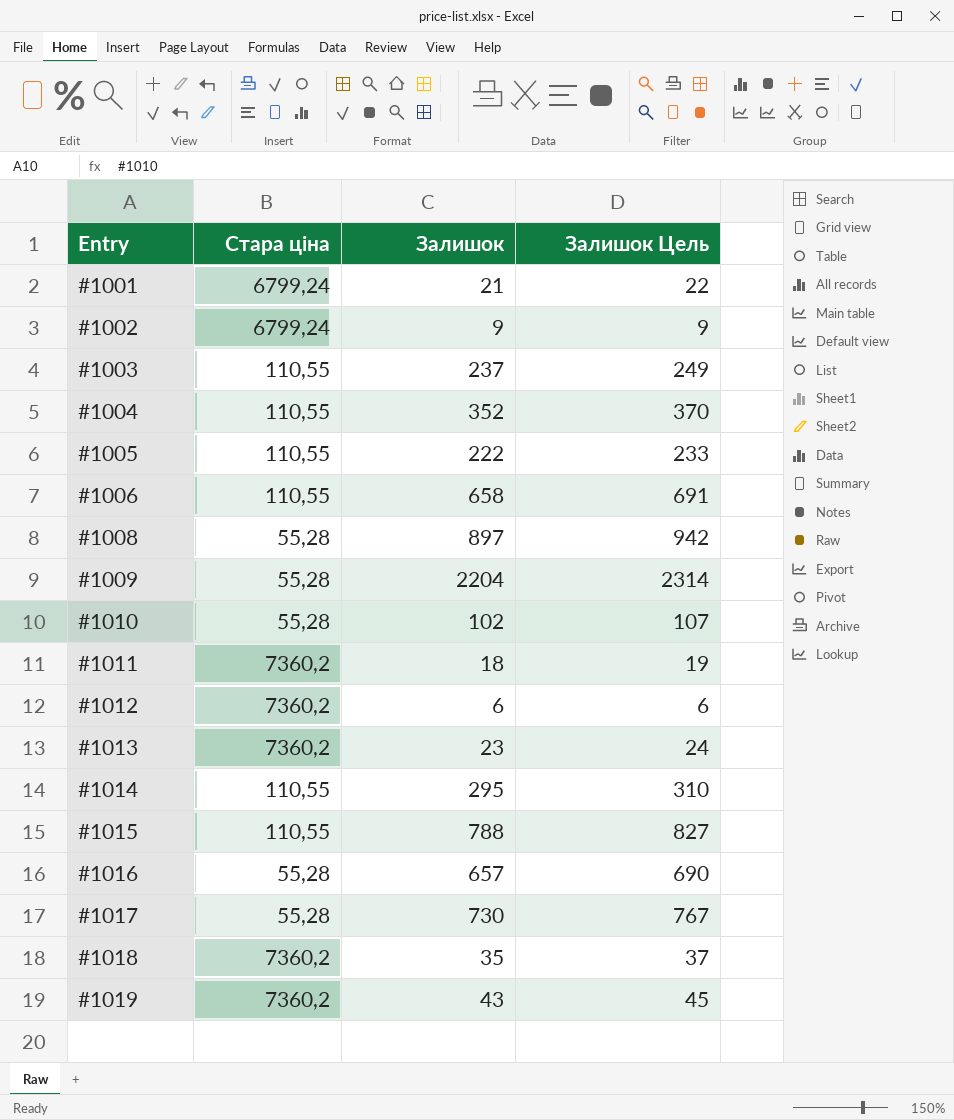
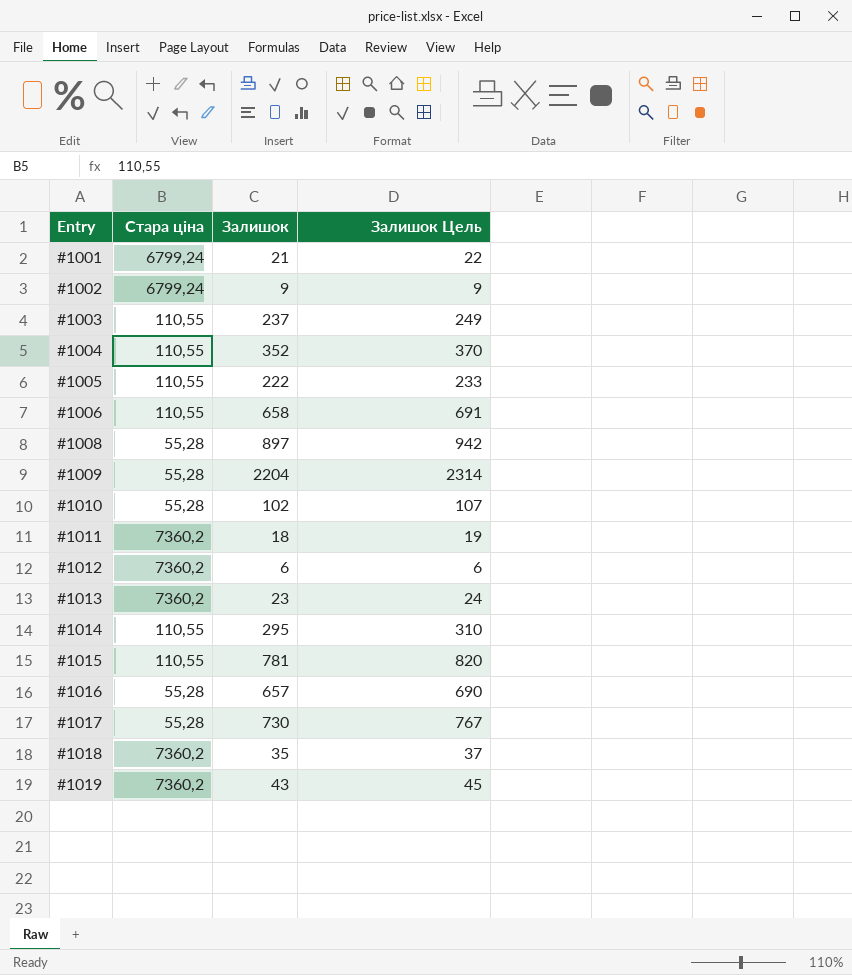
#1015 | Залишок: 788 -> 781
#1015 | Залишок Цель: 827 -> 820

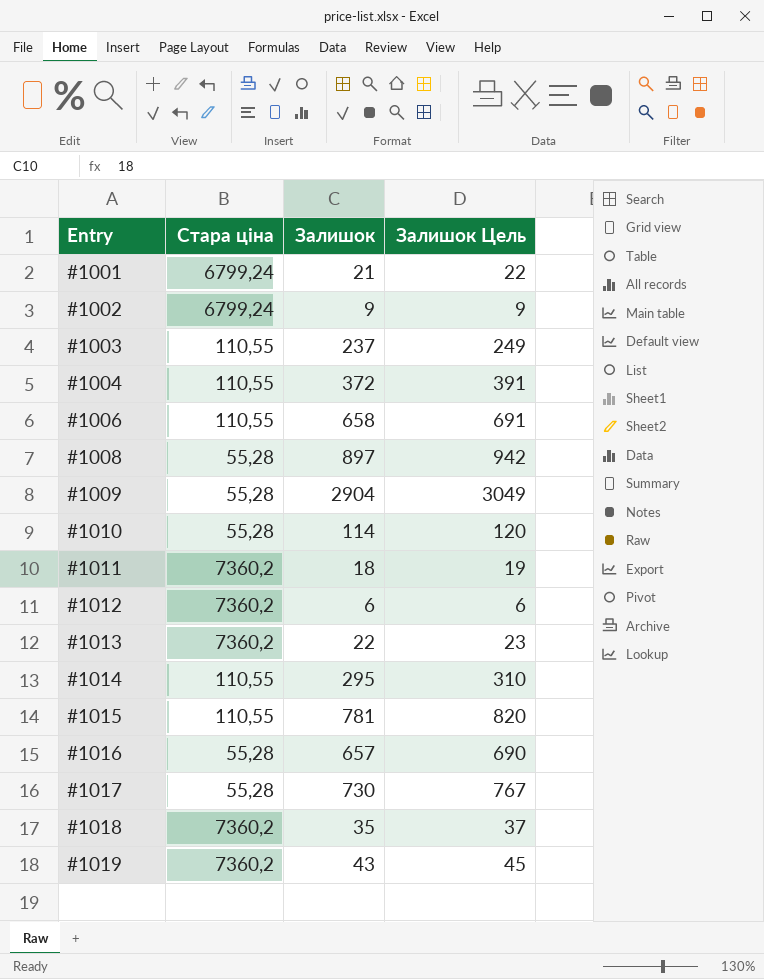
row #1005: 110,55 | 222 | 233 -> none
#1004 | Залишок: 352 -> 372
#1004 | Залишок Цель: 370 -> 391
#1009 | Залишок: 2204 -> 2904
#1009 | Залишок Цель: 2314 -> 3049
#1010 | Залишок: 102 -> 114
#1010 | Залишок Цель: 107 -> 120
#1013 | Залишок: 23 -> 22
#1013 | Залишок Цель: 24 -> 23

